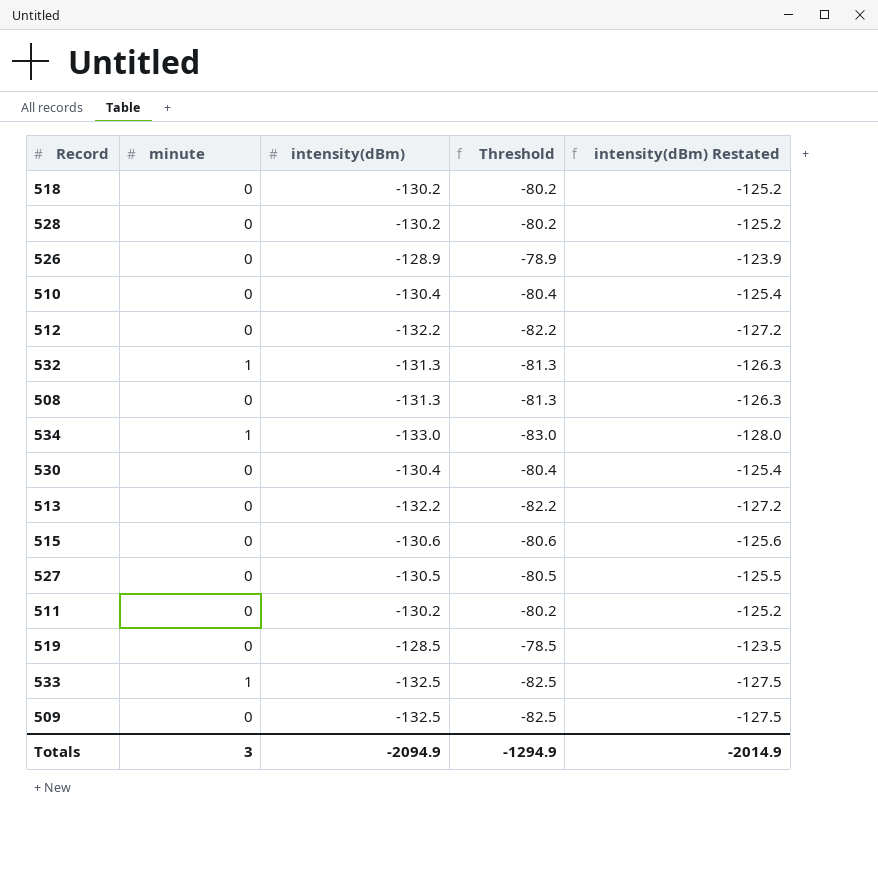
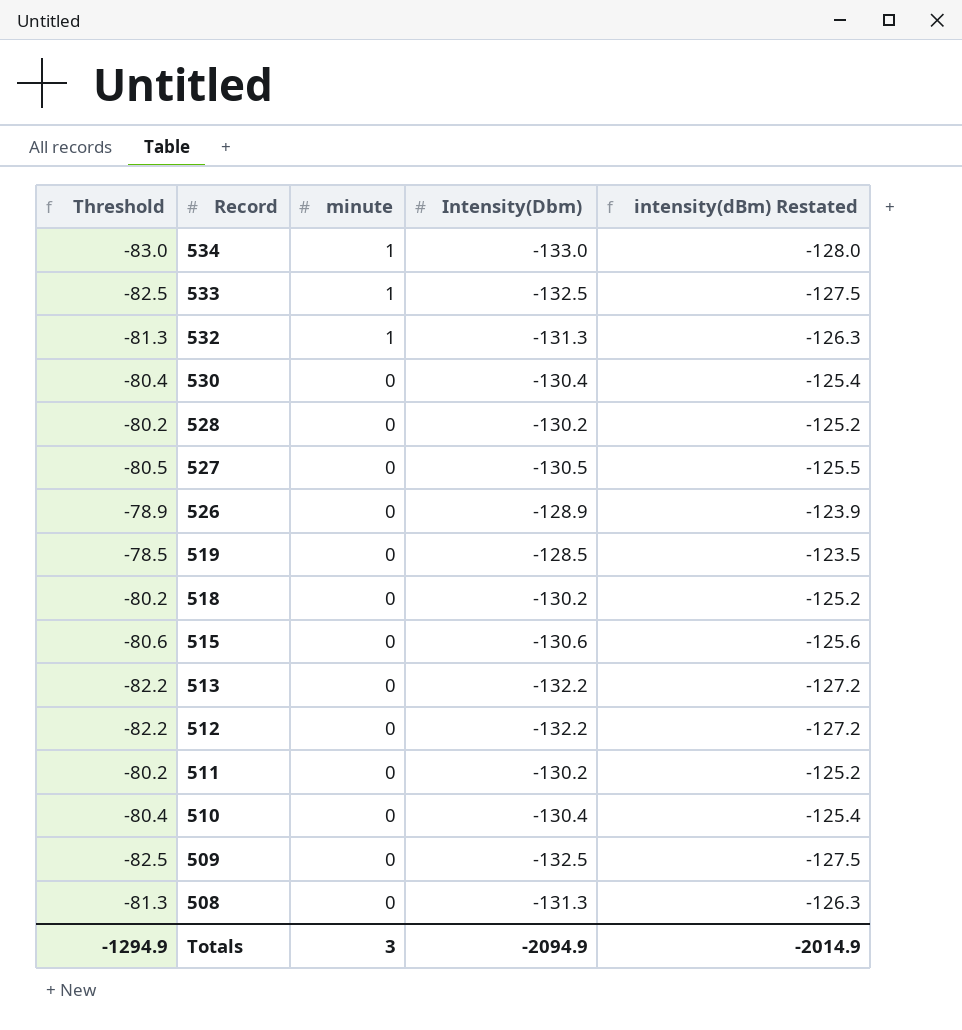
row order: none -> Record descending
column Threshold | position: 4 -> 1
column name: intensity(dBm) -> Intensity(Dbm)

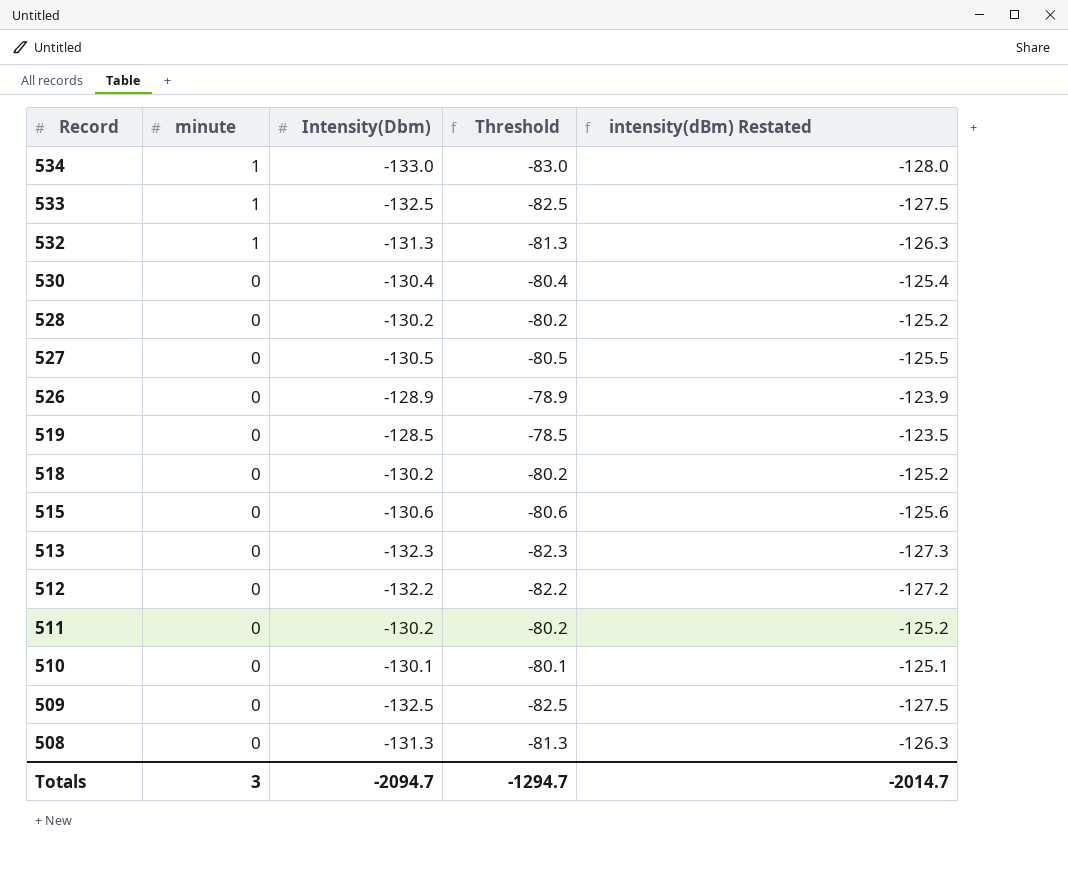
column Threshold | position: 1 -> 4
513 | Intensity(Dbm): -132.2 -> -132.3
513 | Threshold: -82.2 -> -82.3
513 | intensity(dBm) Restated: -127.2 -> -127.3
510 | Intensity(Dbm): -130.4 -> -130.1
510 | Threshold: -80.4 -> -80.1
510 | intensity(dBm) Restated: -125.4 -> -125.1
Totals | Intensity(Dbm): -2094.9 -> -2094.7
Totals | Threshold: -1294.9 -> -1294.7
Totals | intensity(dBm) Restated: -2014.9 -> -2014.7

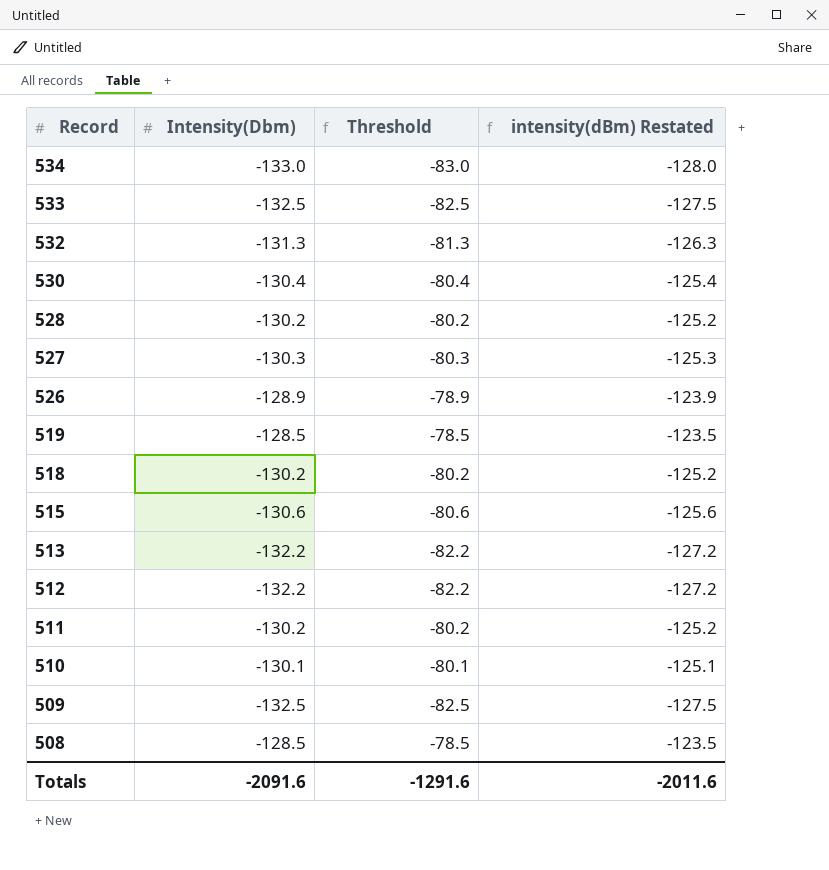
column minute | position: 2 -> none
527 | Intensity(Dbm): -130.5 -> -130.3
527 | Threshold: -80.5 -> -80.3
527 | intensity(dBm) Restated: -125.5 -> -125.3
513 | Intensity(Dbm): -132.3 -> -132.2
513 | Threshold: -82.3 -> -82.2
513 | intensity(dBm) Restated: -127.3 -> -127.2
508 | Intensity(Dbm): -131.3 -> -128.5
508 | Threshold: -81.3 -> -78.5
508 | intensity(dBm) Restated: -126.3 -> -123.5
Totals | Intensity(Dbm): -2094.7 -> -2091.6
Totals | Threshold: -1294.7 -> -1291.6
Totals | intensity(dBm) Restated: -2014.7 -> -2011.6

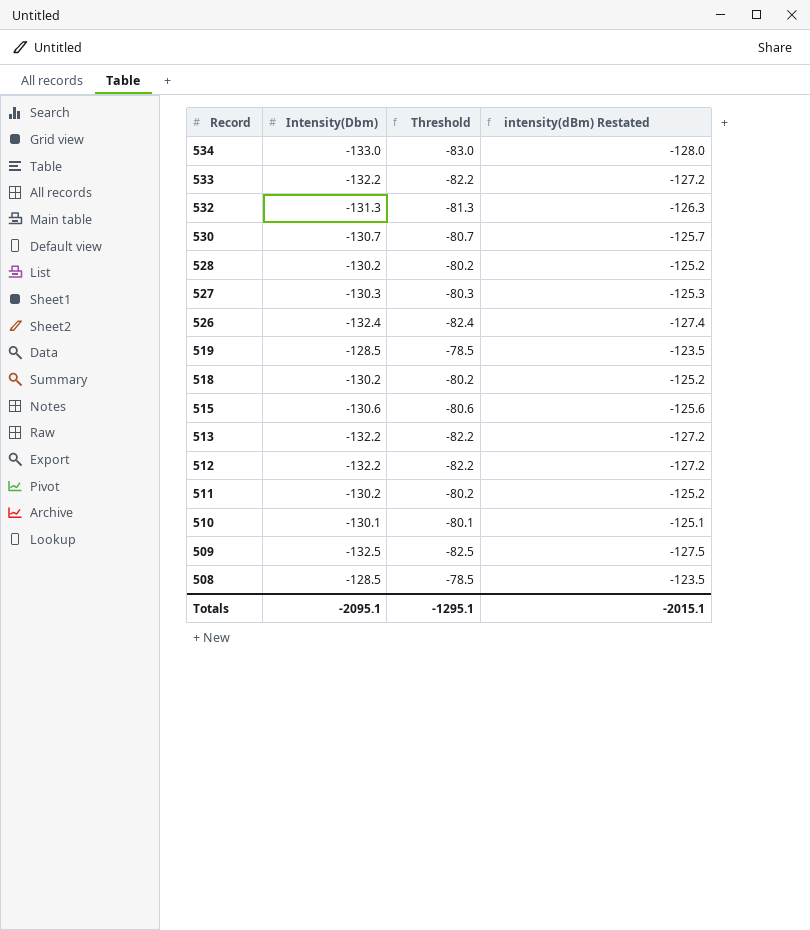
533 | Intensity(Dbm): -132.5 -> -132.2
533 | Threshold: -82.5 -> -82.2
533 | intensity(dBm) Restated: -127.5 -> -127.2
530 | Intensity(Dbm): -130.4 -> -130.7
530 | Threshold: -80.4 -> -80.7
530 | intensity(dBm) Restated: -125.4 -> -125.7
526 | Intensity(Dbm): -128.9 -> -132.4
526 | Threshold: -78.9 -> -82.4
526 | intensity(dBm) Restated: -123.9 -> -127.4
Totals | Intensity(Dbm): -2091.6 -> -2095.1
Totals | Threshold: -1291.6 -> -1295.1
Totals | intensity(dBm) Restated: -2011.6 -> -2015.1

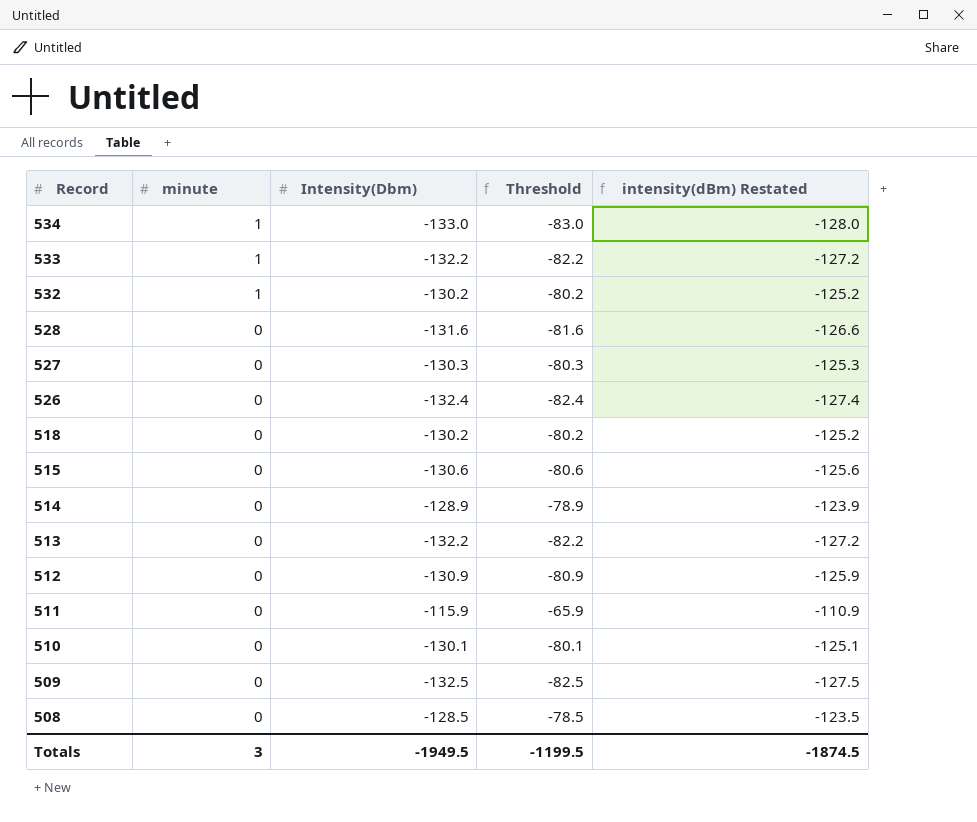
column minute | position: none -> 2
row 530: -130.7 | -80.7 | -125.7 -> none
row 519: -128.5 | -78.5 | -123.5 -> none
532 | Intensity(Dbm): -131.3 -> -130.2
532 | Threshold: -81.3 -> -80.2
532 | intensity(dBm) Restated: -126.3 -> -125.2
528 | Intensity(Dbm): -130.2 -> -131.6
528 | Threshold: -80.2 -> -81.6
528 | intensity(dBm) Restated: -125.2 -> -126.6
row 514: none -> 0 | -128.9 | -78.9 | -123.9
512 | Intensity(Dbm): -132.2 -> -130.9
512 | Threshold: -82.2 -> -80.9
512 | intensity(dBm) Restated: -127.2 -> -125.9
511 | Intensity(Dbm): -130.2 -> -115.9
511 | Threshold: -80.2 -> -65.9
511 | intensity(dBm) Restated: -125.2 -> -110.9
Totals | Intensity(Dbm): -2095.1 -> -1949.5
Totals | Threshold: -1295.1 -> -1199.5
Totals | intensity(dBm) Restated: -2015.1 -> -1874.5

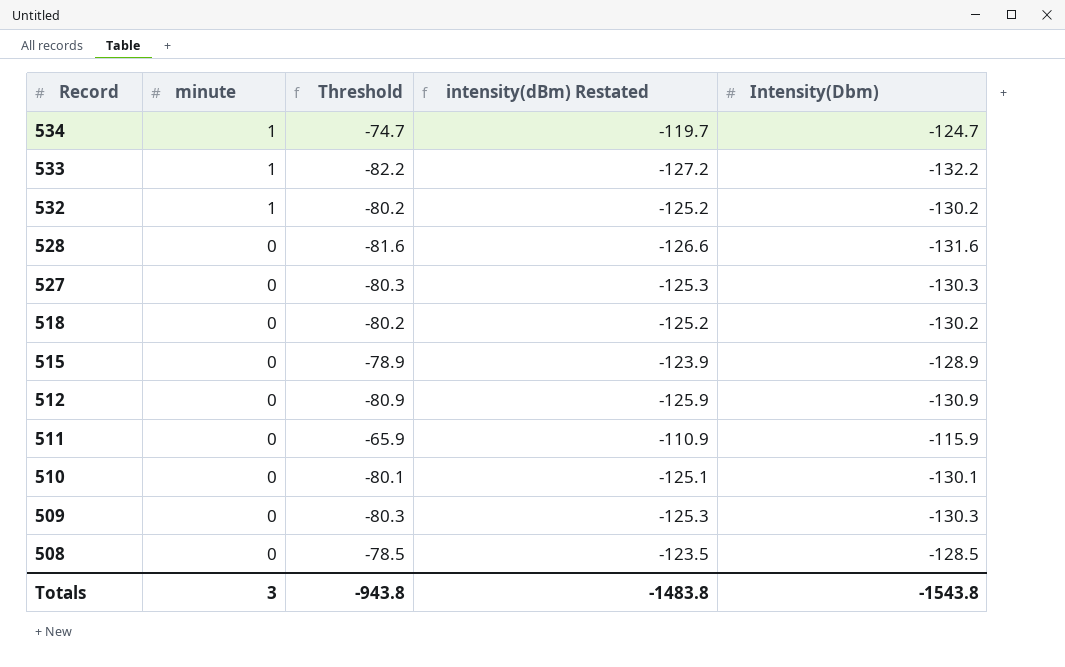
column Intensity(Dbm) | position: 3 -> 5
row 526: 0 | -132.4 | -82.4 | -127.4 -> none
row 514: 0 | -128.9 | -78.9 | -123.9 -> none
row 513: 0 | -132.2 | -82.2 | -127.2 -> none
534 | Threshold: -83.0 -> -74.7
534 | intensity(dBm) Restated: -128.0 -> -119.7
534 | Intensity(Dbm): -133.0 -> -124.7
515 | Threshold: -80.6 -> -78.9
515 | intensity(dBm) Restated: -125.6 -> -123.9
515 | Intensity(Dbm): -130.6 -> -128.9
509 | Threshold: -82.5 -> -80.3
509 | intensity(dBm) Restated: -127.5 -> -125.3
509 | Intensity(Dbm): -132.5 -> -130.3
Totals | Threshold: -1199.5 -> -943.8
Totals | intensity(dBm) Restated: -1874.5 -> -1483.8
Totals | Intensity(Dbm): -1949.5 -> -1543.8

